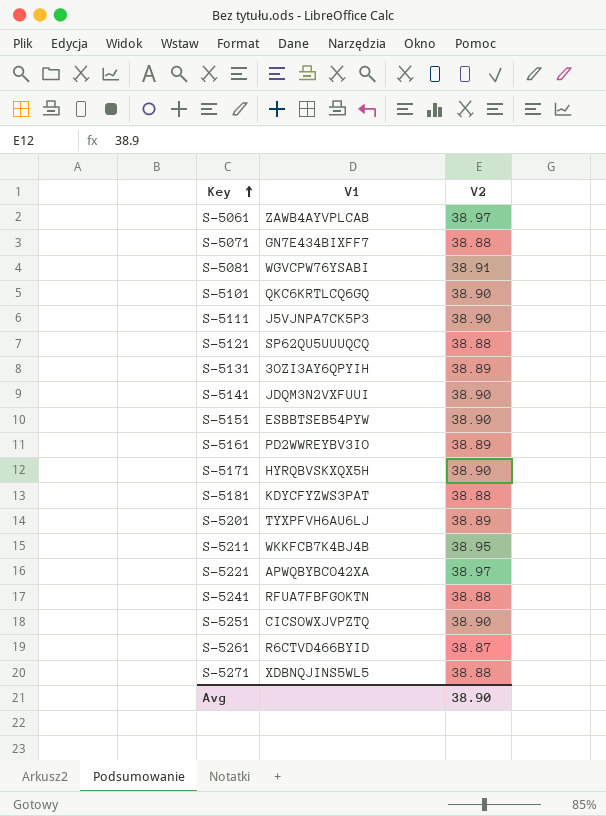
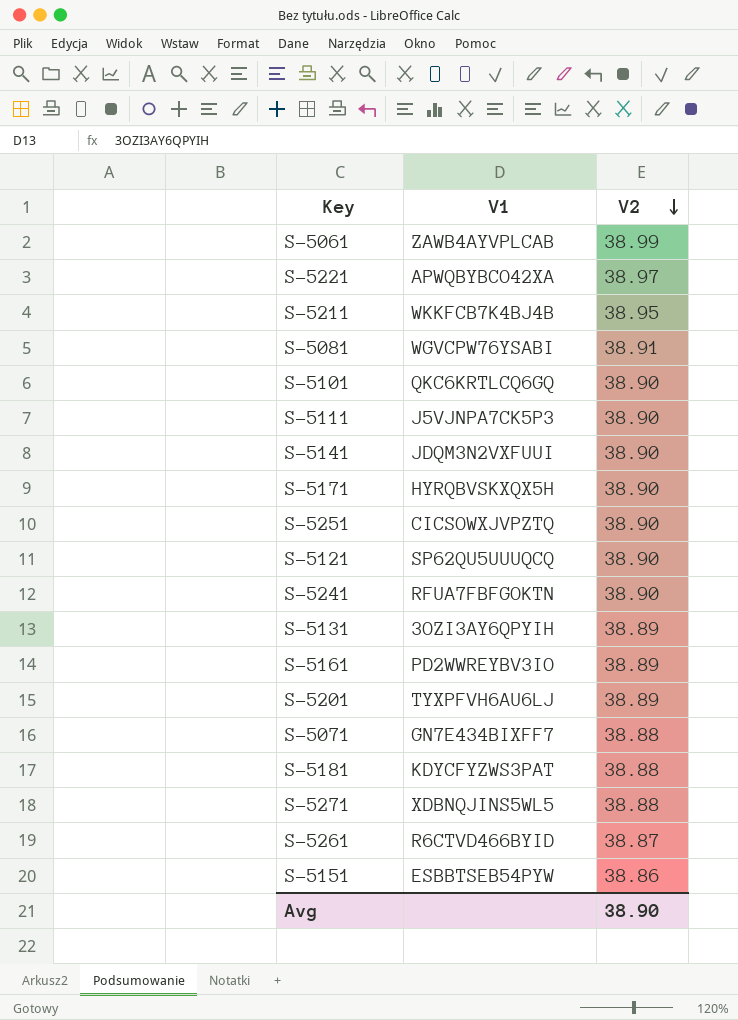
row order: Key ascending -> V2 descending
S-5061 | V2: 38.97 -> 38.99
S-5121 | V2: 38.88 -> 38.90
S-5241 | V2: 38.88 -> 38.90
S-5151 | V2: 38.90 -> 38.86

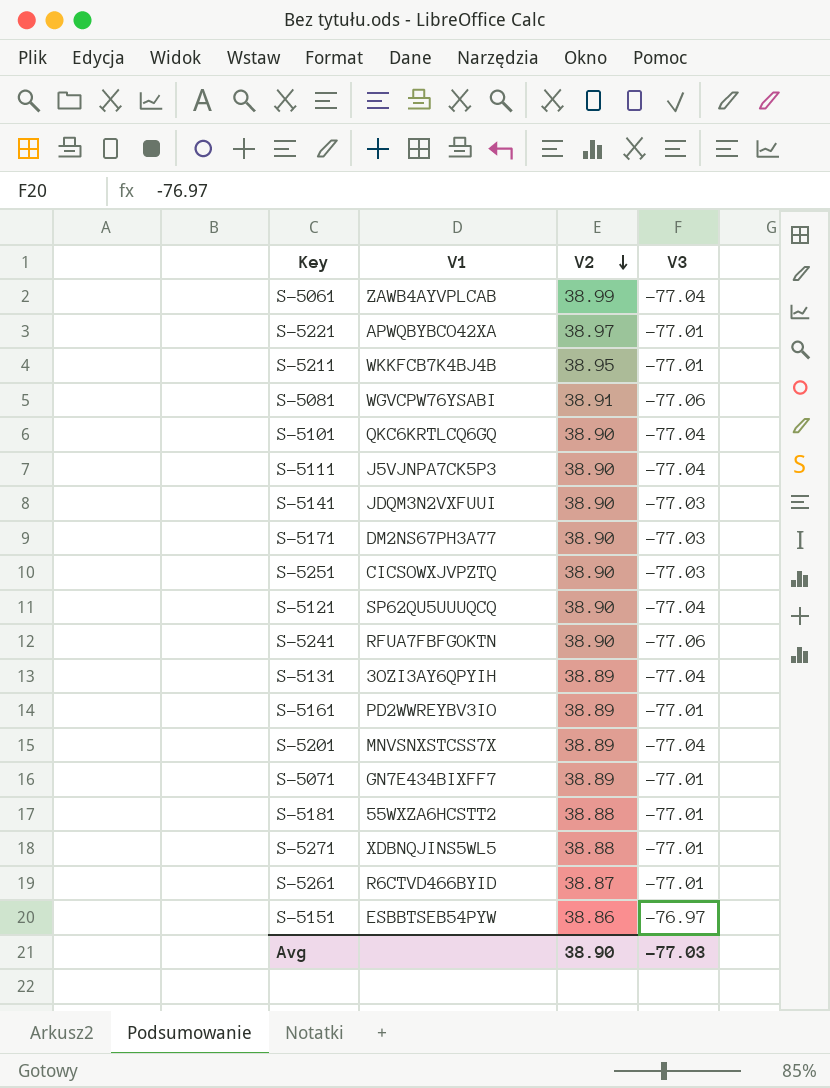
column V3 | position: none -> 4
S-5171 | V1: HYRQBVSKXQX5H -> DM2NS67PH3A77
S-5201 | V1: TYXPFVH6AU6LJ -> MNVSNXSTCSS7X
S-5071 | V2: 38.88 -> 38.89
S-5181 | V1: KDYCFYZWS3PAT -> 55WXZA6HCSTT2

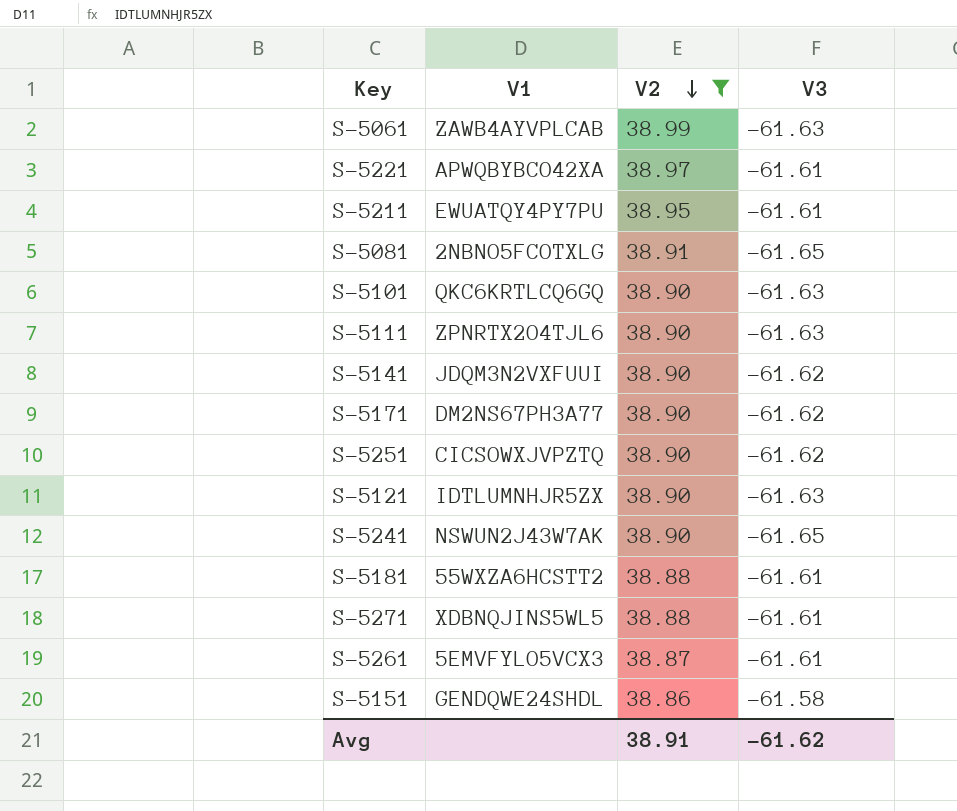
filter: none -> V2 != 38.89
S-5061 | V3: -77.04 -> -61.63
S-5221 | V3: -77.01 -> -61.61
S-5211 | V1: WKKFCB7K4BJ4B -> EWUATQY4PY7PU
S-5211 | V3: -77.01 -> -61.61
S-5081 | V1: WGVCPW76YSABI -> 2NBNO5FCOTXLG
S-5081 | V3: -77.06 -> -61.65
S-5101 | V3: -77.04 -> -61.63
S-5111 | V1: J5VJNPA7CK5P3 -> ZPNRTX2O4TJL6
S-5111 | V3: -77.04 -> -61.63
S-5141 | V3: -77.03 -> -61.62
S-5171 | V3: -77.03 -> -61.62
S-5251 | V3: -77.03 -> -61.62
S-5121 | V1: SP62QU5UUUQCQ -> IDTLUMNHJR5ZX
S-5121 | V3: -77.04 -> -61.63
S-5241 | V1: RFUA7FBFGOKTN -> NSWUN2J43W7AK
S-5241 | V3: -77.06 -> -61.65
S-5181 | V3: -77.01 -> -61.61
S-5271 | V3: -77.01 -> -61.61
S-5261 | V1: R6CTVD466BYID -> 5EMVFYLO5VCX3
S-5261 | V3: -77.01 -> -61.61
S-5151 | V1: ESBBTSEB54PYW -> GENDQWE24SHDL
S-5151 | V3: -76.97 -> -61.58
Avg | V2: 38.90 -> 38.91
Avg | V3: -77.03 -> -61.62

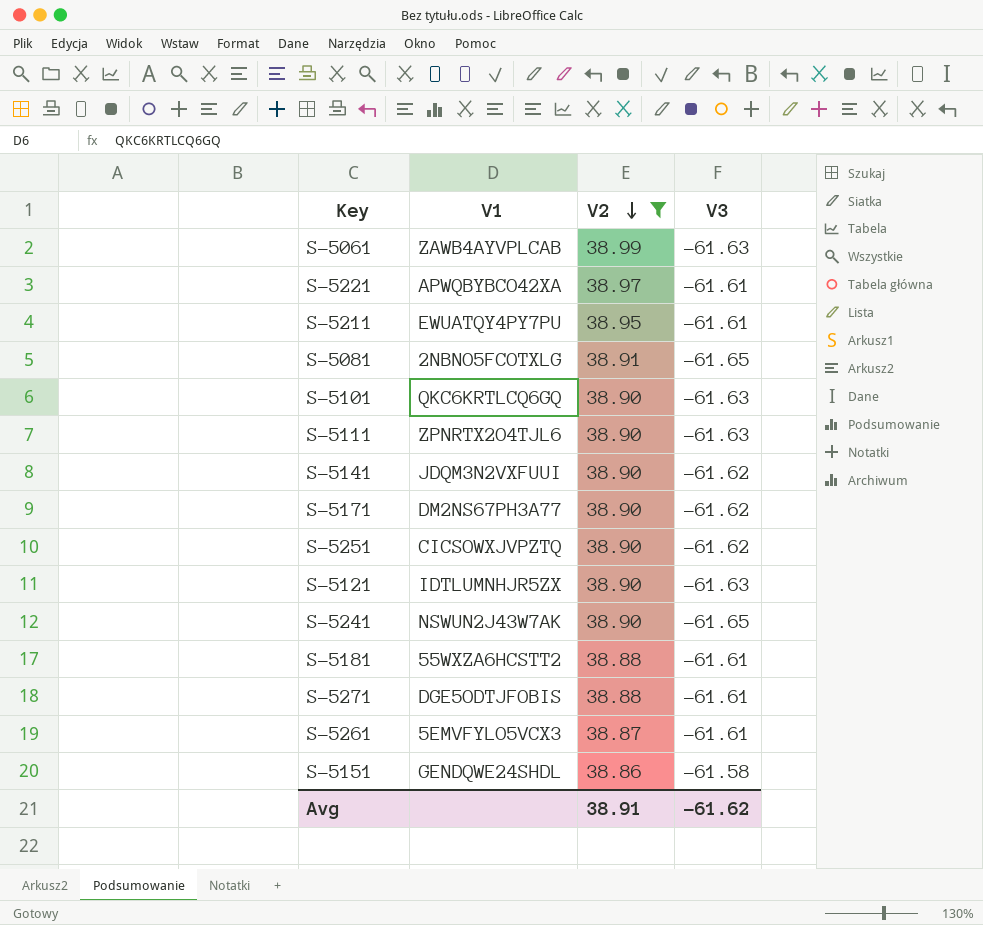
S-5271 | V1: XDBNQJINS5WL5 -> DGE5ODTJFOBIS

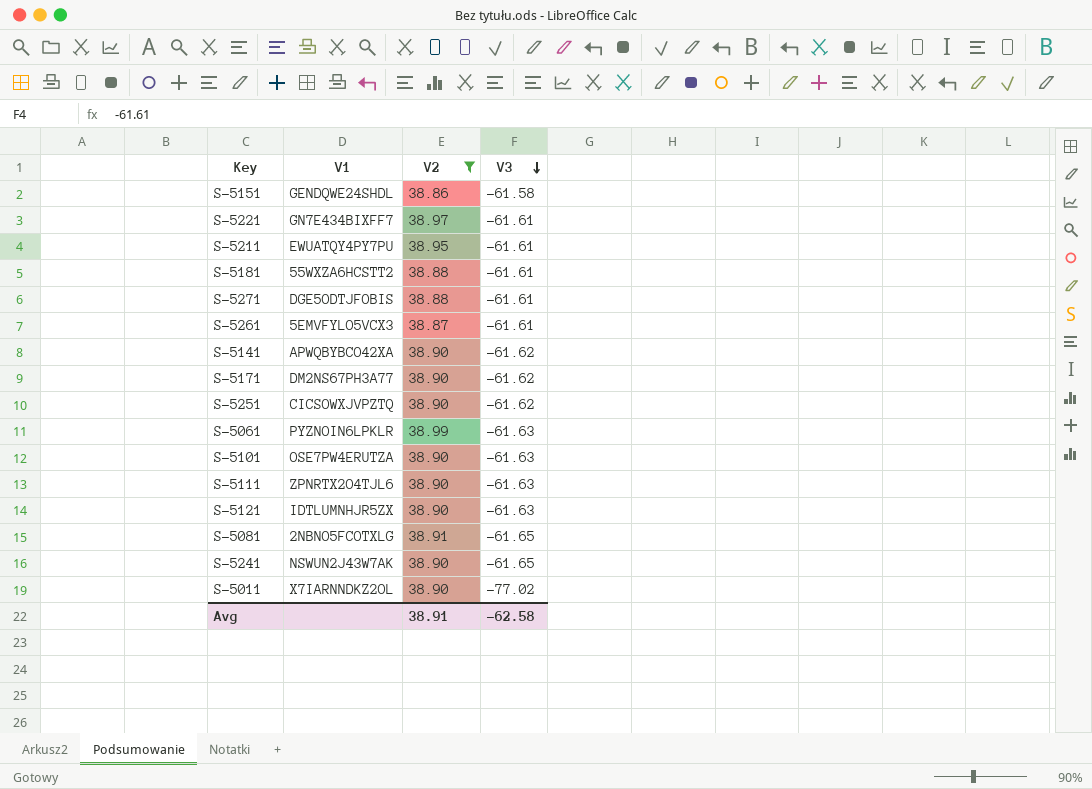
row order: V2 descending -> V3 descending
S-5221 | V1: APWQBYBCO42XA -> GN7E434BIXFF7
S-5141 | V1: JDQM3N2VXFUUI -> APWQBYBCO42XA
S-5061 | V1: ZAWB4AYVPLCAB -> PYZNOIN6LPKLR
S-5101 | V1: QKC6KRTLCQ6GQ -> OSE7PW4ERUTZA
row S-5011: none -> X7IARNNDKZ2OL | 38.90 | -77.02
Avg | V3: -61.62 -> -62.58

